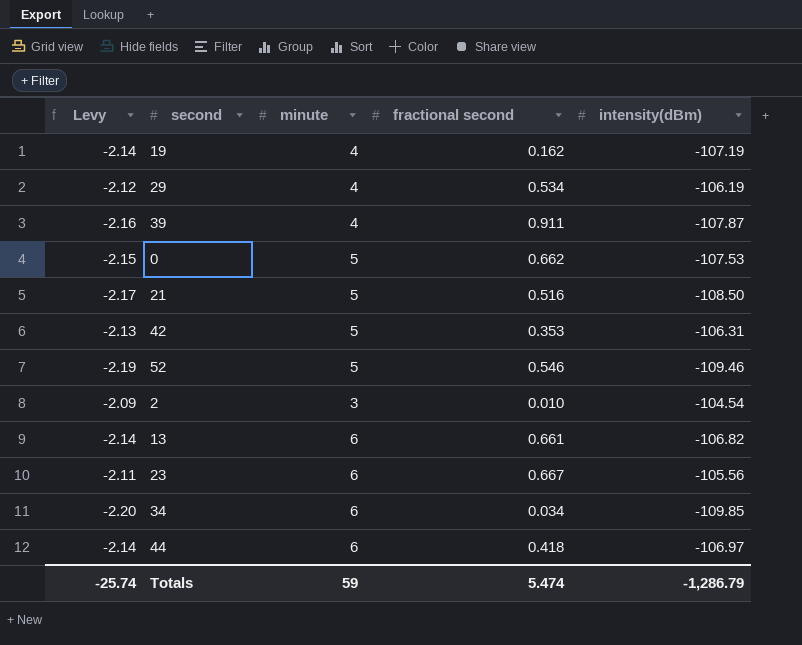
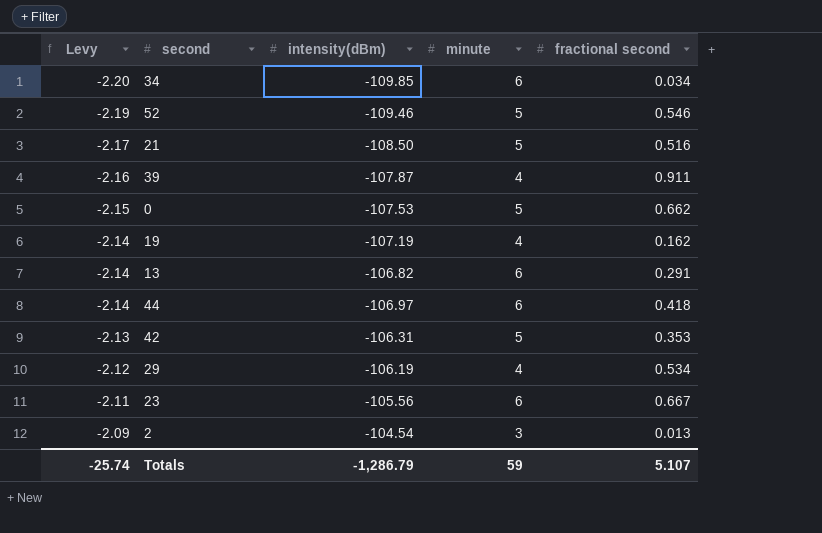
row order: none -> Levy ascending
column intensity(dBm) | position: 5 -> 3
13 | fractional second: 0.661 -> 0.291
2 | fractional second: 0.010 -> 0.013
Totals | fractional second: 5.474 -> 5.107

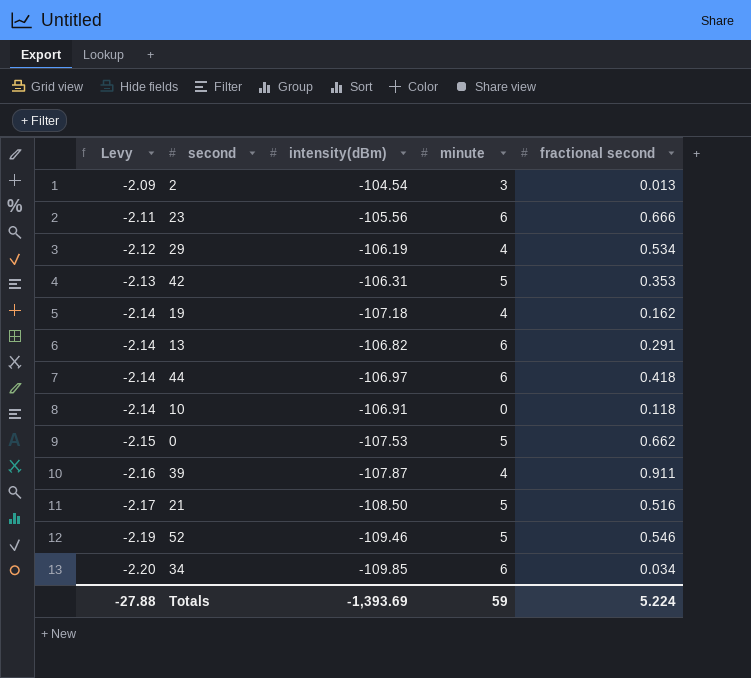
row order: Levy ascending -> Levy descending
23 | fractional second: 0.667 -> 0.666
19 | intensity(dBm): -107.19 -> -107.18
row 10: none -> -2.14 | -106.91 | 0 | 0.118
Totals | Levy: -25.74 -> -27.88
Totals | intensity(dBm): -1,286.79 -> -1,393.69
Totals | fractional second: 5.107 -> 5.224

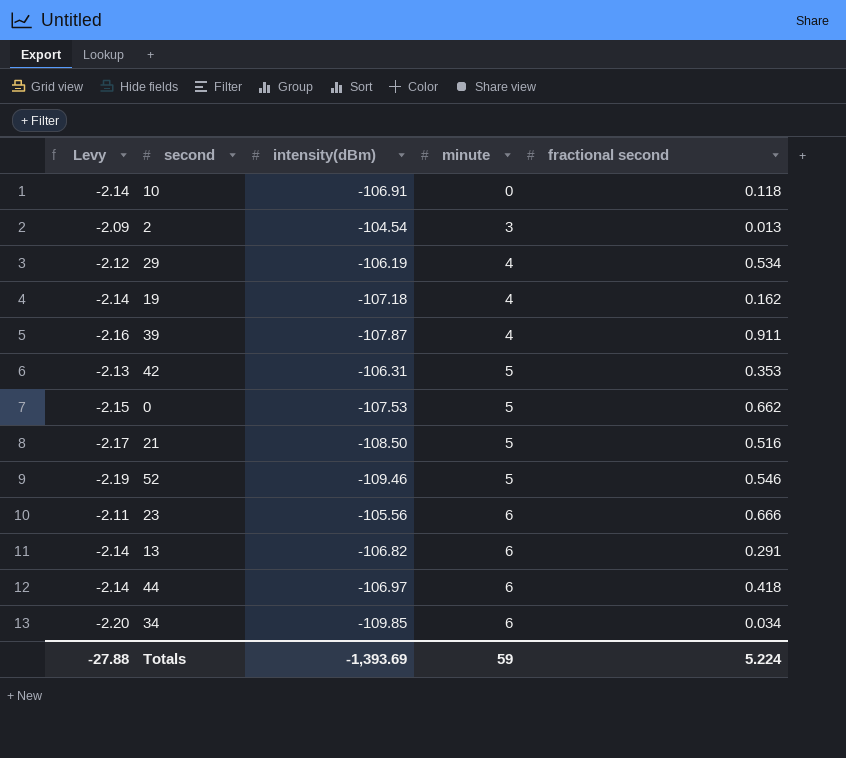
row order: Levy descending -> minute ascending

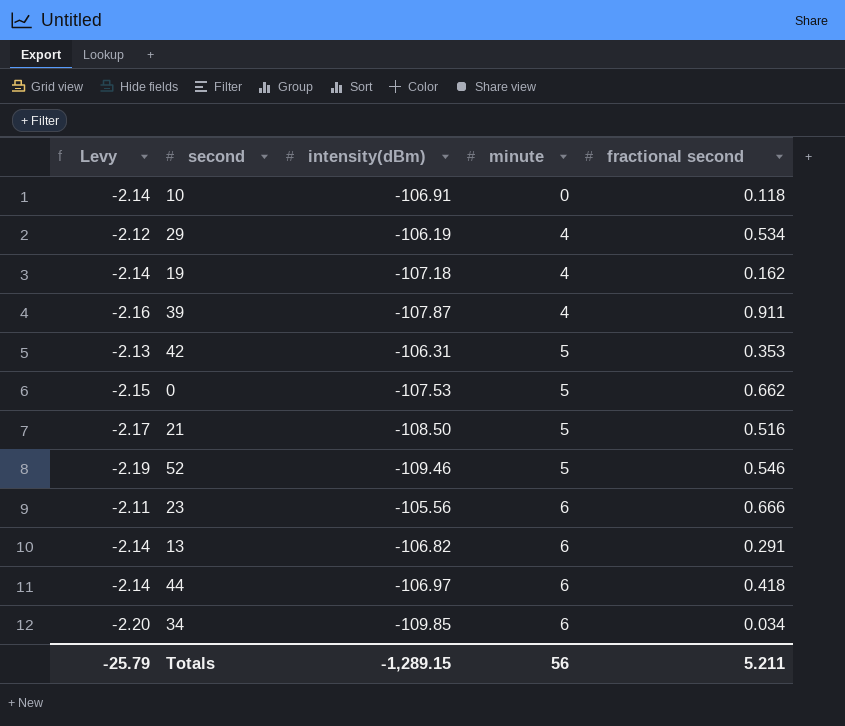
row 2: -2.09 | -104.54 | 3 | 0.013 -> none
Totals | Levy: -27.88 -> -25.79
Totals | intensity(dBm): -1,393.69 -> -1,289.15
Totals | minute: 59 -> 56
Totals | fractional second: 5.224 -> 5.211

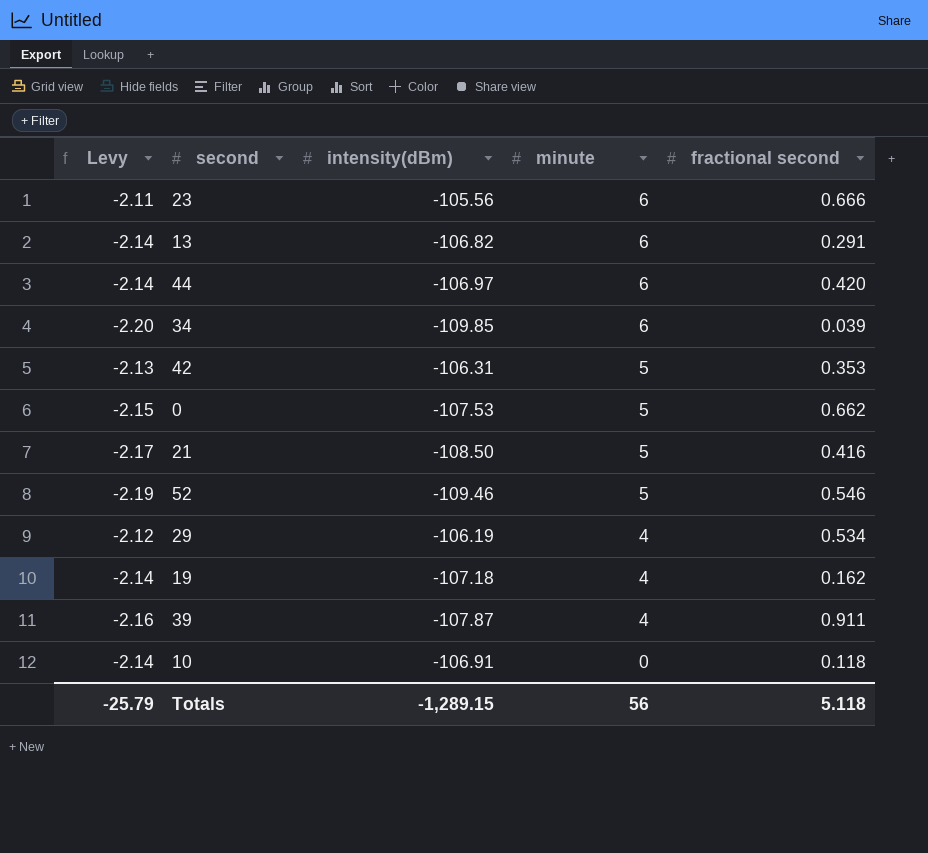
row order: minute ascending -> minute descending
44 | fractional second: 0.418 -> 0.420
34 | fractional second: 0.034 -> 0.039
21 | fractional second: 0.516 -> 0.416
Totals | fractional second: 5.211 -> 5.118

